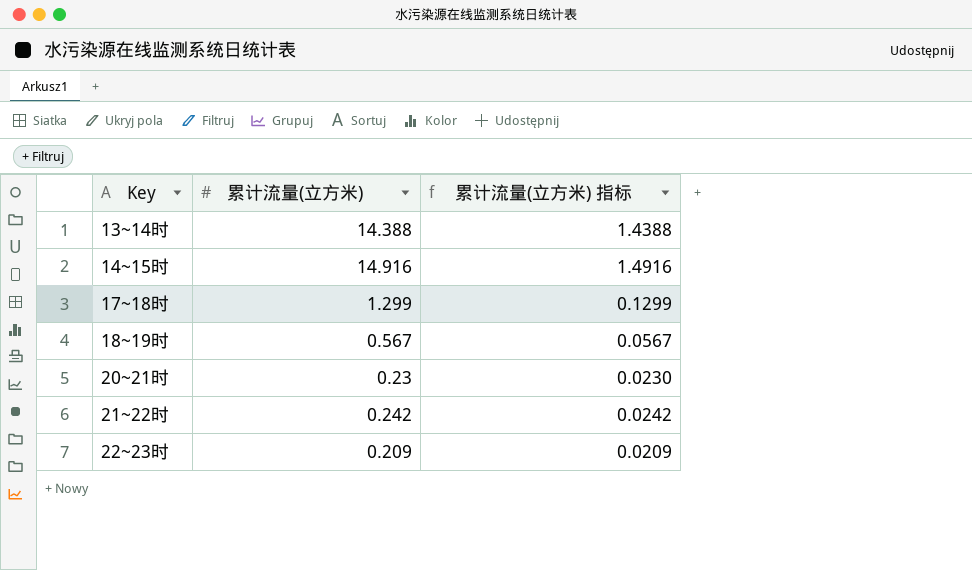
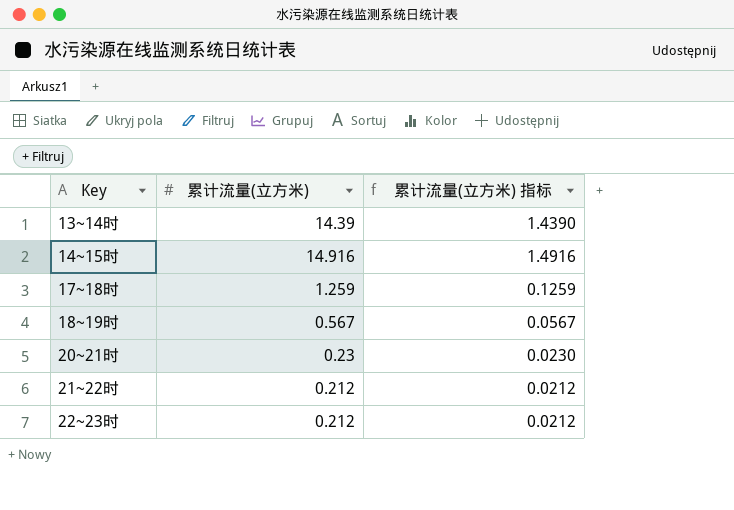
13~14时 | 累计流量(立方米): 14.388 -> 14.39
13~14时 | 累计流量(立方米) 指标: 1.4388 -> 1.4390
17~18时 | 累计流量(立方米): 1.299 -> 1.259
17~18时 | 累计流量(立方米) 指标: 0.1299 -> 0.1259
21~22时 | 累计流量(立方米): 0.242 -> 0.212
21~22时 | 累计流量(立方米) 指标: 0.0242 -> 0.0212
22~23时 | 累计流量(立方米): 0.209 -> 0.212
22~23时 | 累计流量(立方米) 指标: 0.0209 -> 0.0212

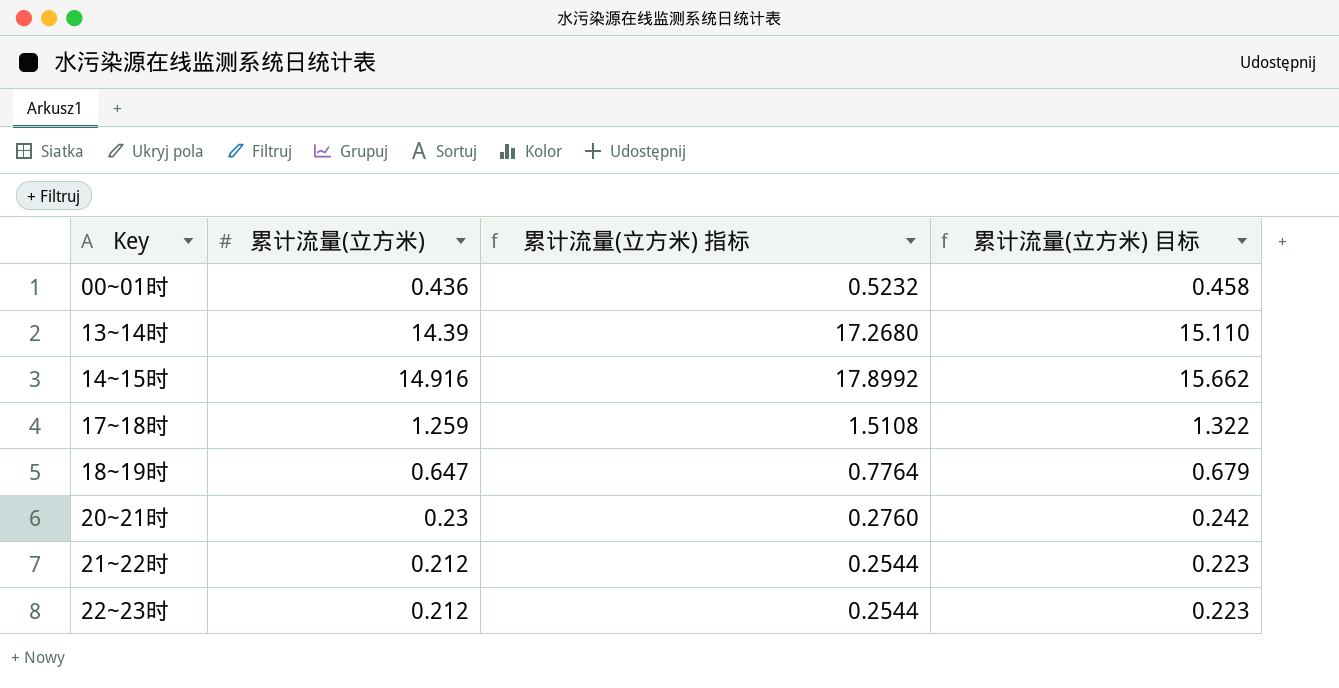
column 累计流量(立方米) 指标 | formula: [累计流量(立方米)] * 0.1 -> [累计流量(立方米)] * 1.2
column 累计流量(立方米) 目标 | formula: none -> [累计流量(立方米)] * 1.05
row 00~01时: none -> 0.436 | 0.5232 | 0.458
18~19时 | 累计流量(立方米): 0.567 -> 0.647

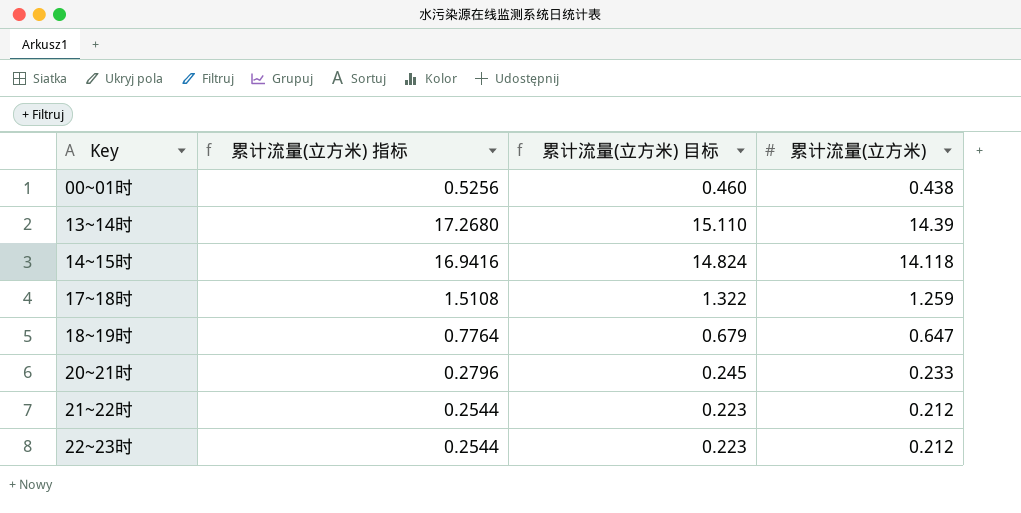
column 累计流量(立方米) | position: 2 -> 4
00~01时 | 累计流量(立方米) 指标: 0.5232 -> 0.5256
00~01时 | 累计流量(立方米) 目标: 0.458 -> 0.460
00~01时 | 累计流量(立方米): 0.436 -> 0.438
14~15时 | 累计流量(立方米) 指标: 17.8992 -> 16.9416
14~15时 | 累计流量(立方米) 目标: 15.662 -> 14.824
14~15时 | 累计流量(立方米): 14.916 -> 14.118
20~21时 | 累计流量(立方米) 指标: 0.2760 -> 0.2796
20~21时 | 累计流量(立方米) 目标: 0.242 -> 0.245
20~21时 | 累计流量(立方米): 0.23 -> 0.233

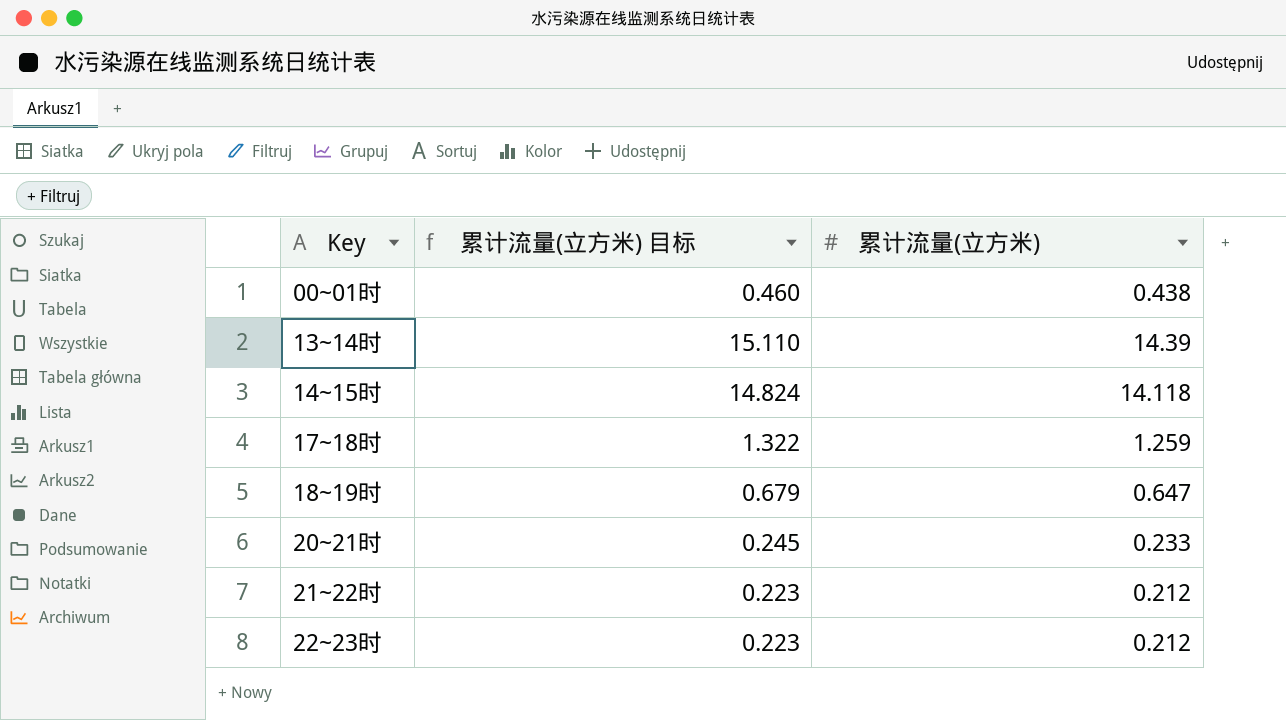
column 累计流量(立方米) 指标 | formula: [累计流量(立方米)] * 1.2 -> none

